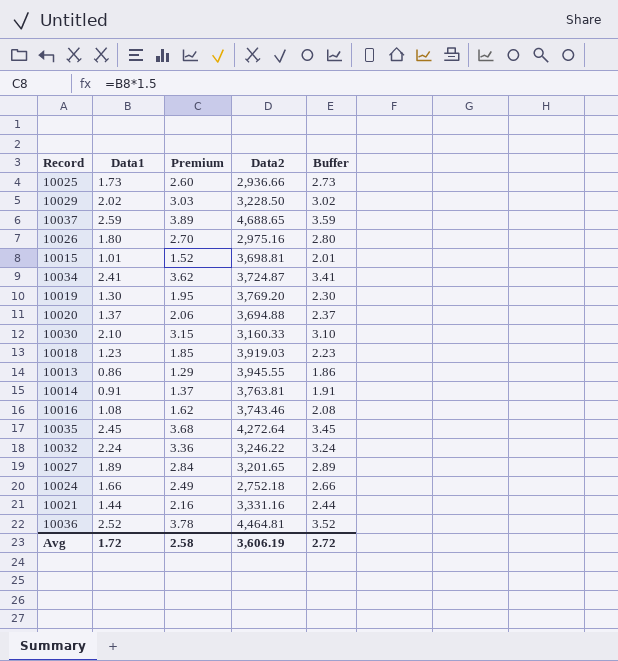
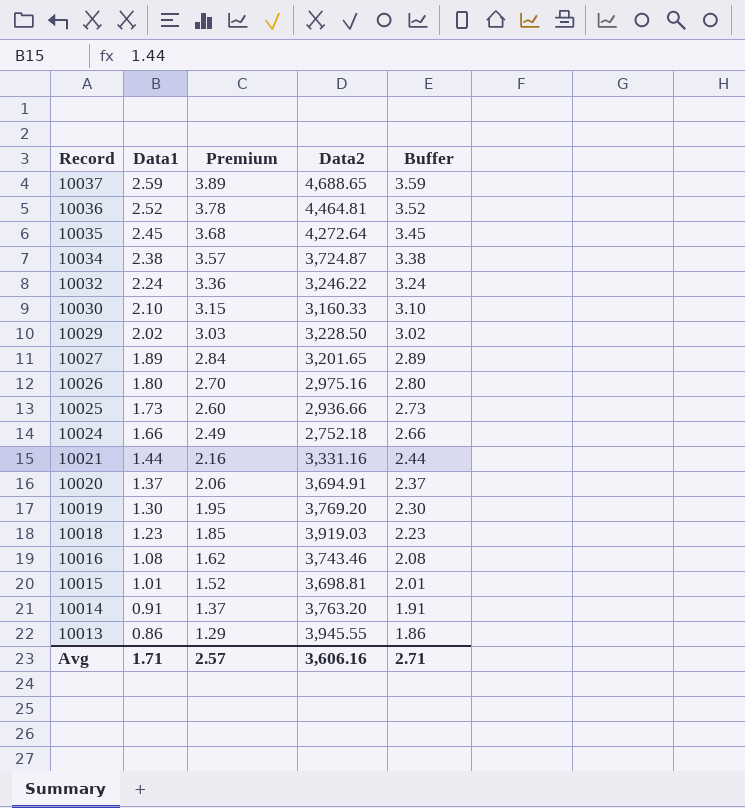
row order: none -> Record descending
10034 | Data1: 2.41 -> 2.38
10034 | Premium: 3.62 -> 3.57
10034 | Buffer: 3.41 -> 3.38
10020 | Data2: 3,694.88 -> 3,694.91
10014 | Data2: 3,763.81 -> 3,763.20
Avg | Data1: 1.72 -> 1.71
Avg | Premium: 2.58 -> 2.57
Avg | Data2: 3,606.19 -> 3,606.16
Avg | Buffer: 2.72 -> 2.71

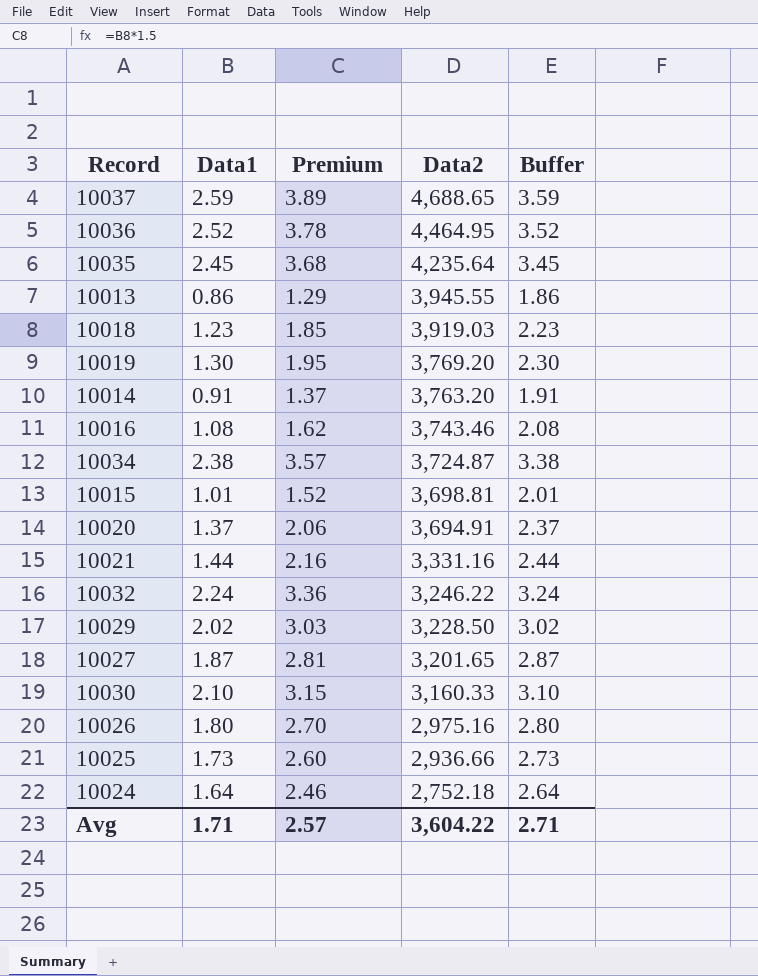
row order: Record descending -> Data2 descending
10036 | Data2: 4,464.81 -> 4,464.95
10035 | Data2: 4,272.64 -> 4,235.64
10027 | Data1: 1.89 -> 1.87
10027 | Premium: 2.84 -> 2.81
10027 | Buffer: 2.89 -> 2.87
10024 | Data1: 1.66 -> 1.64
10024 | Premium: 2.49 -> 2.46
10024 | Buffer: 2.66 -> 2.64
Avg | Data2: 3,606.16 -> 3,604.22

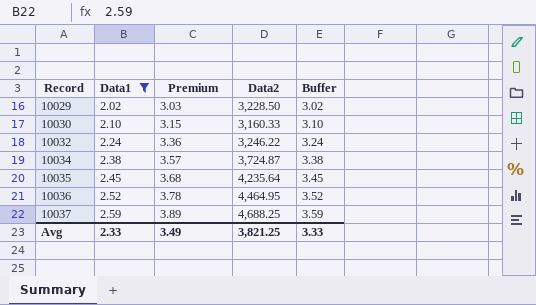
filter: none -> Data1 >= 2.02
row order: Data2 descending -> Record ascending
10037 | Data2: 4,688.65 -> 4,688.25
Avg | Data1: 1.71 -> 2.33
Avg | Premium: 2.57 -> 3.49
Avg | Data2: 3,604.22 -> 3,821.25
Avg | Buffer: 2.71 -> 3.33

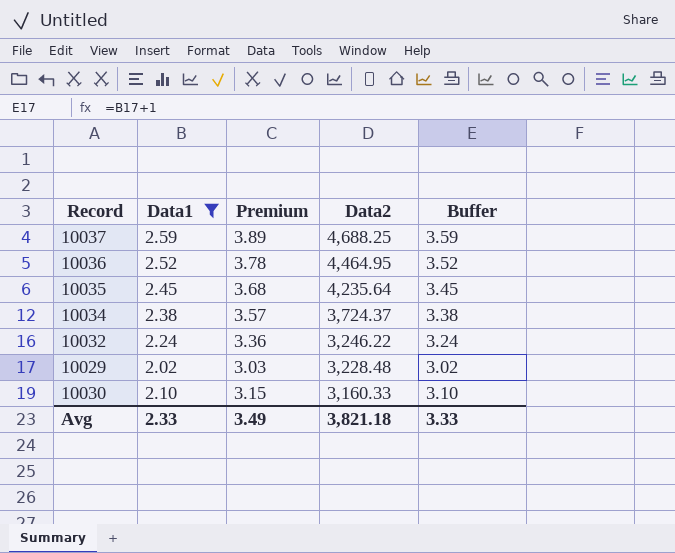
row order: Record ascending -> Data2 descending
10034 | Data2: 3,724.87 -> 3,724.37
10029 | Data2: 3,228.50 -> 3,228.48
Avg | Data2: 3,821.25 -> 3,821.18

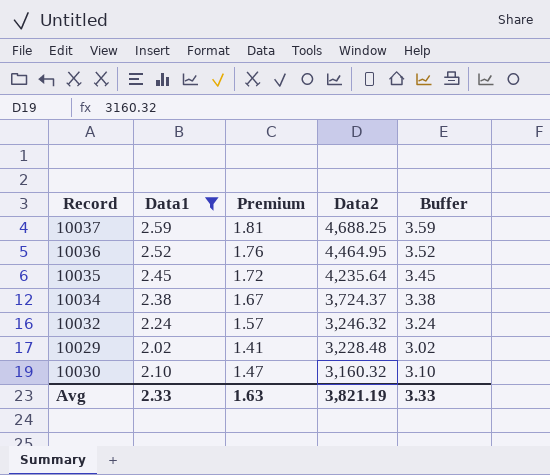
column Premium | formula: [Data1] * 1.5 -> [Data1] * 0.7
10032 | Data2: 3,246.22 -> 3,246.32
10030 | Data2: 3,160.33 -> 3,160.32
Avg | Premium: 3.49 -> 1.63
Avg | Data2: 3,821.18 -> 3,821.19

